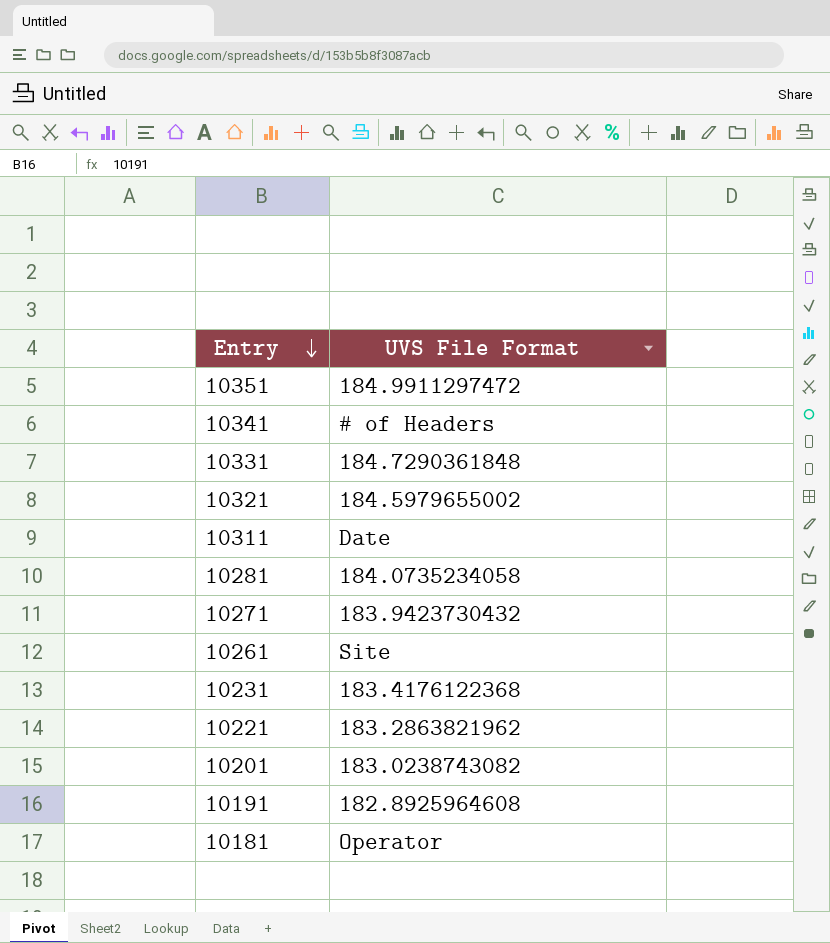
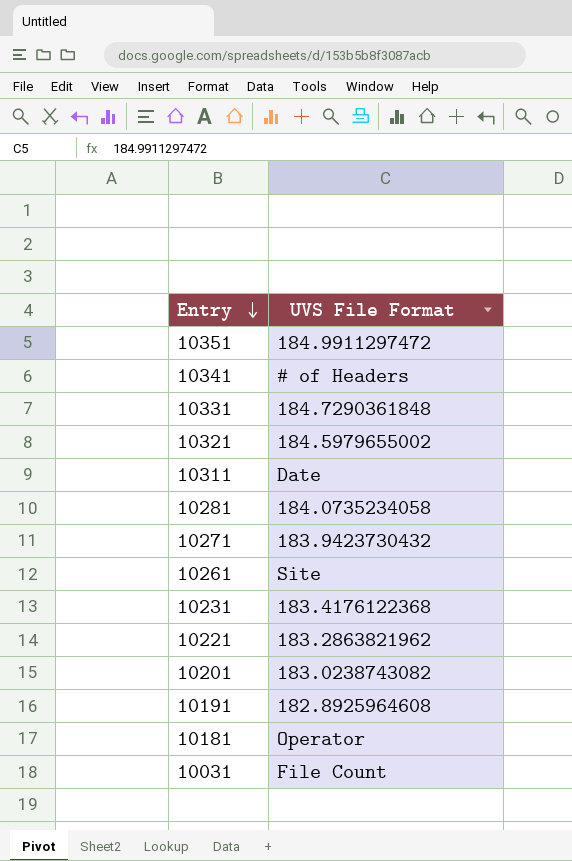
row 10031: none -> File Count

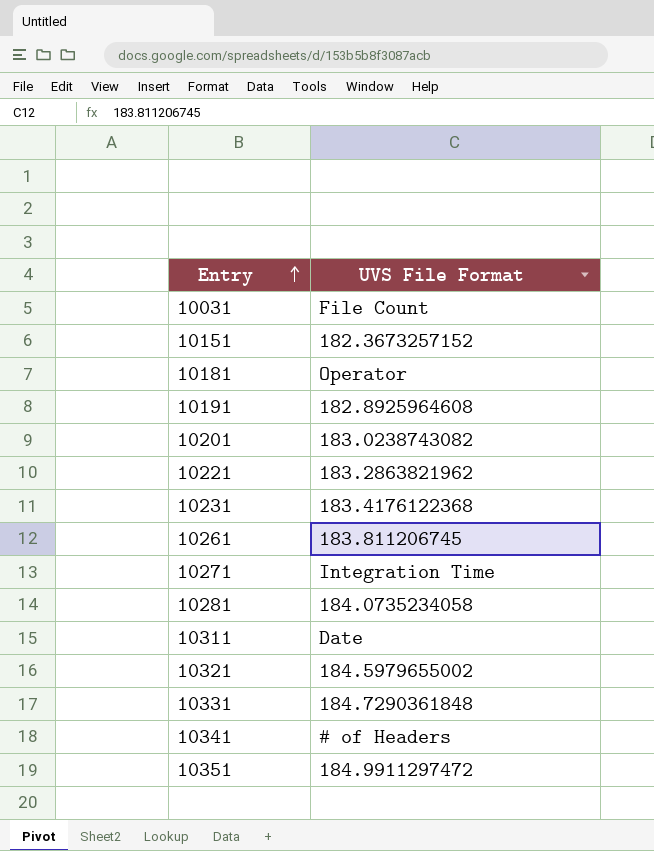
row order: Entry descending -> Entry ascending
row 10151: none -> 182.3673257152
10261 | UVS File Format: Site -> 183.811206745
10271 | UVS File Format: 183.9423730432 -> Integration Time

